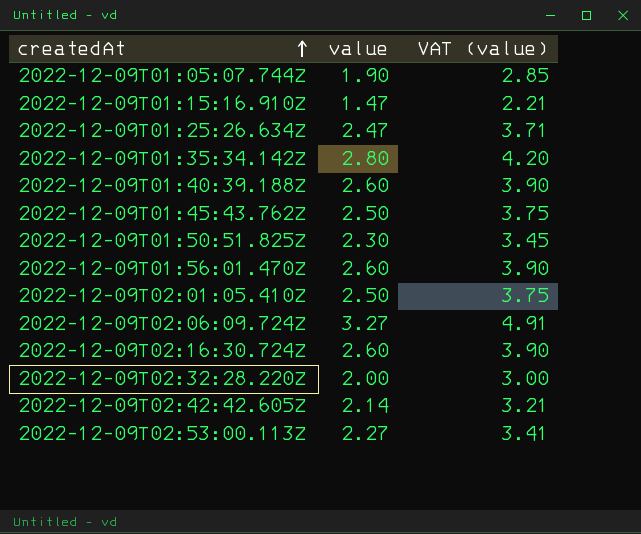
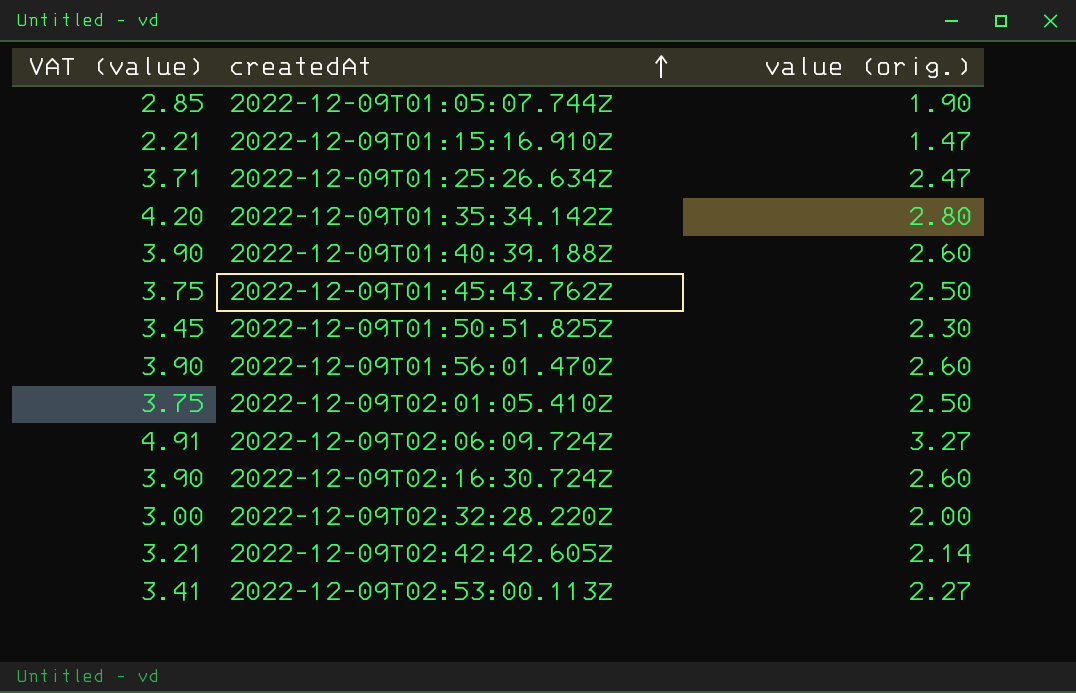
column VAT (value) | position: 3 -> 1
column name: value -> value (orig.)

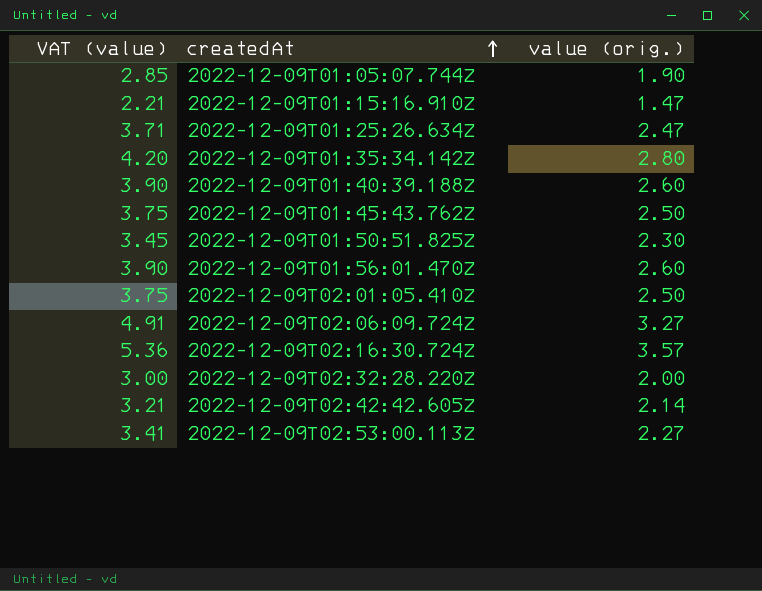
2022-12-09T02:16:30.724Z | VAT (value): 3.90 -> 5.36
2022-12-09T02:16:30.724Z | value (orig.): 2.60 -> 3.57

